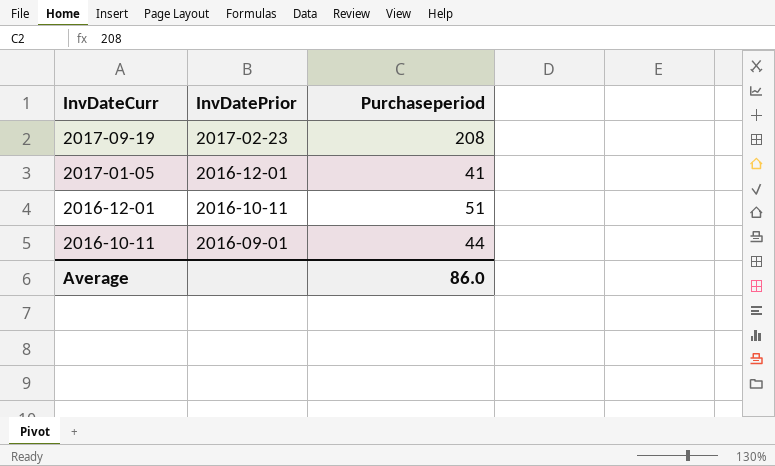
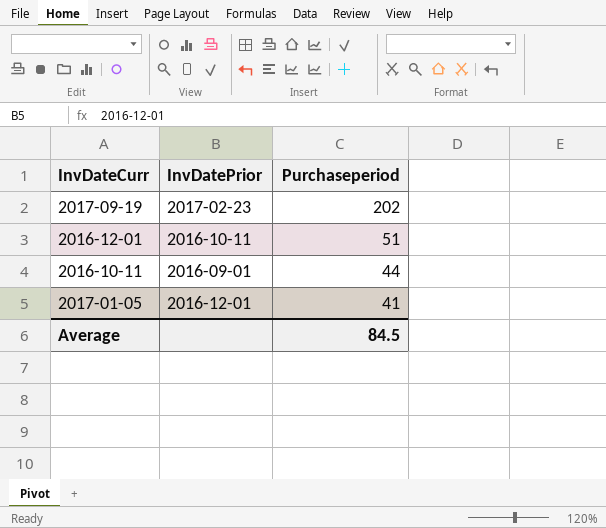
row order: InvDateCurr descending -> Purchaseperiod descending
2017-09-19 | Purchaseperiod: 208 -> 202
Average | Purchaseperiod: 86.0 -> 84.5

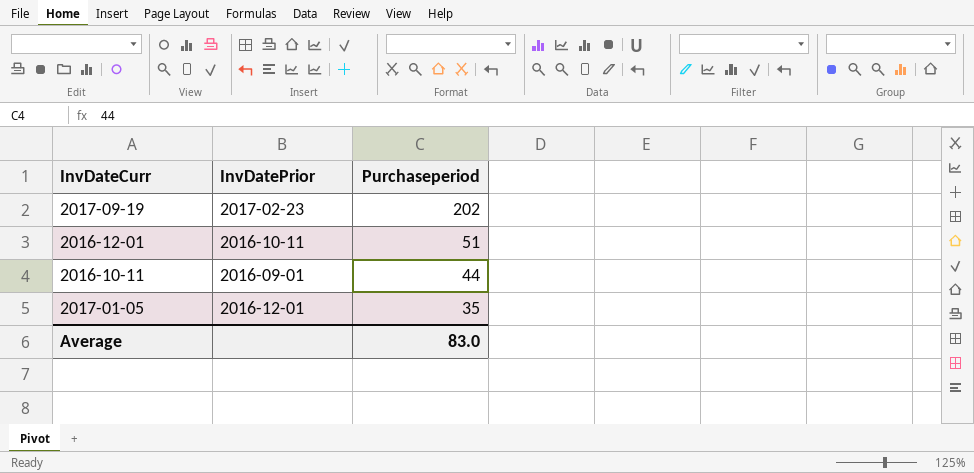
2017-01-05 | Purchaseperiod: 41 -> 35
Average | Purchaseperiod: 84.5 -> 83.0

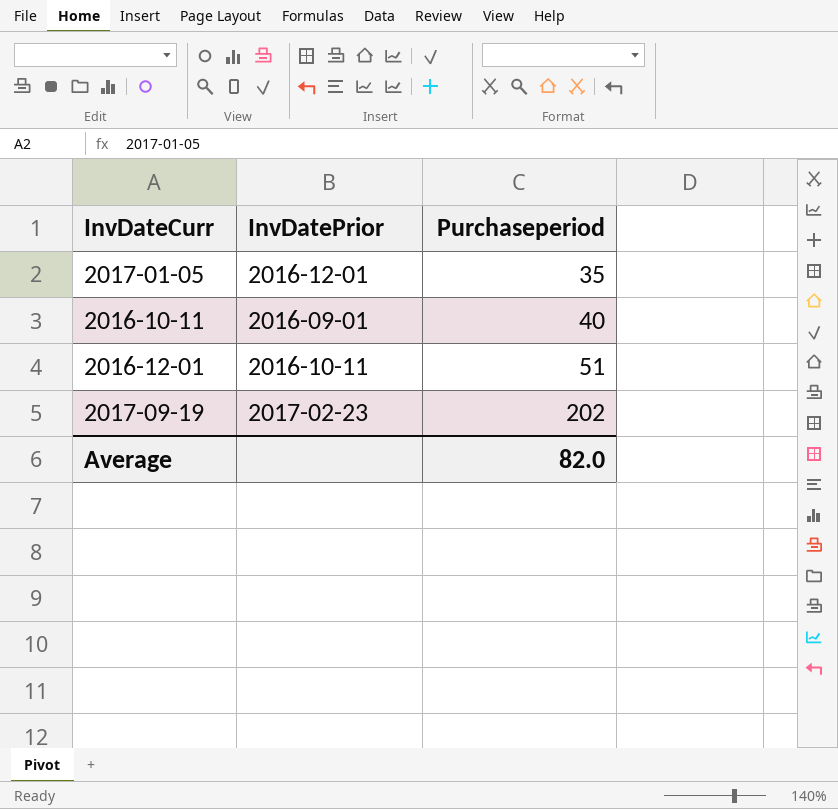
row order: Purchaseperiod descending -> Purchaseperiod ascending
2016-10-11 | Purchaseperiod: 44 -> 40
Average | Purchaseperiod: 83.0 -> 82.0

